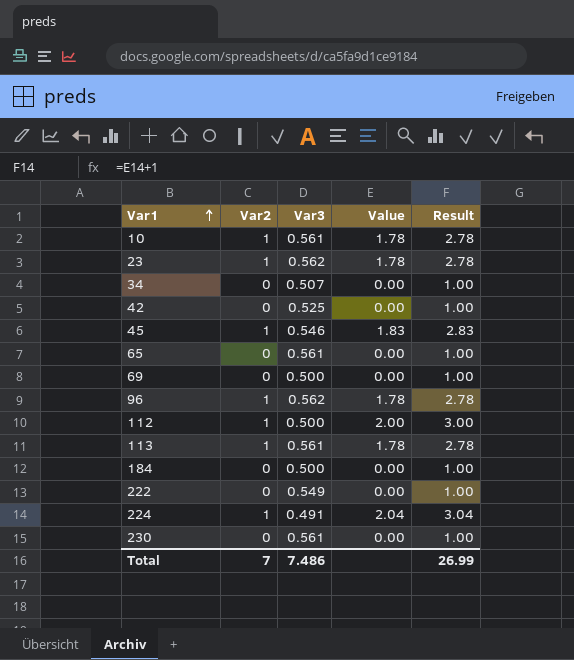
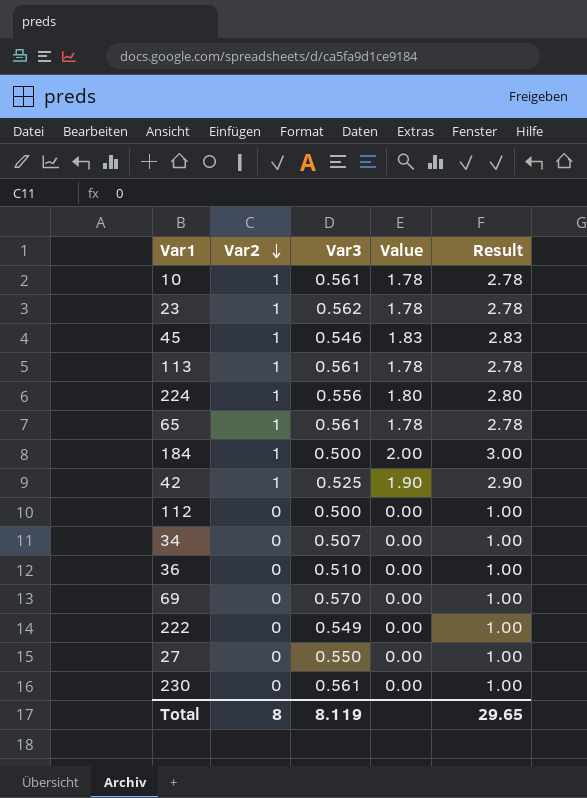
row order: Var1 ascending -> Var2 descending
row 96: 1 | 0.562 | 1.78 | 2.78 -> none
224 | Var3: 0.491 -> 0.556
224 | Value: 2.04 -> 1.80
224 | Result: 3.04 -> 2.80
65 | Var2: 0 -> 1
65 | Value: 0.00 -> 1.78
65 | Result: 1.00 -> 2.78
184 | Var2: 0 -> 1
184 | Value: 0.00 -> 2.00
184 | Result: 1.00 -> 3.00
42 | Var2: 0 -> 1
42 | Value: 0.00 -> 1.90
42 | Result: 1.00 -> 2.90
112 | Var2: 1 -> 0
112 | Value: 2.00 -> 0.00
112 | Result: 3.00 -> 1.00
row 36: none -> 0 | 0.510 | 0.00 | 1.00
69 | Var3: 0.500 -> 0.570
row 27: none -> 0 | 0.550 | 0.00 | 1.00
Total | Var2: 7 -> 8
Total | Var3: 7.486 -> 8.119
Total | Result: 26.99 -> 29.65

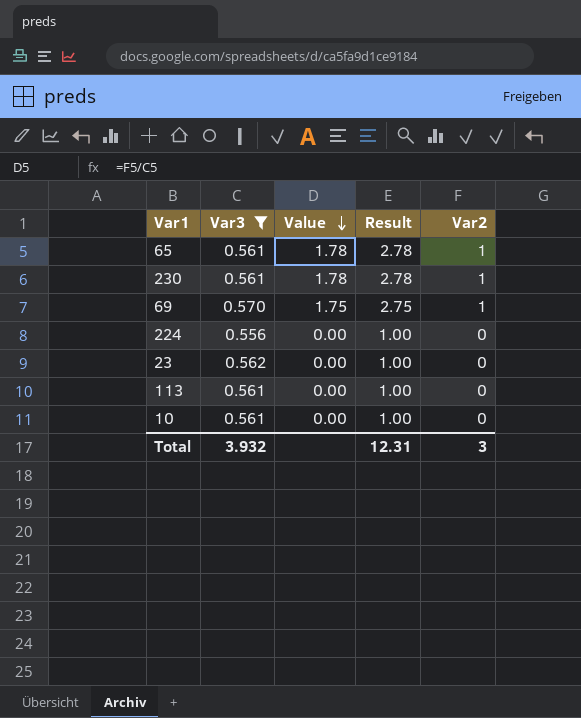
filter: none -> Var3 >= 0.556
row order: Var2 descending -> Value descending
column Var2 | position: 2 -> 5
230 | Value: 0.00 -> 1.78
230 | Result: 1.00 -> 2.78
230 | Var2: 0 -> 1
69 | Value: 0.00 -> 1.75
69 | Result: 1.00 -> 2.75
69 | Var2: 0 -> 1
224 | Value: 1.80 -> 0.00
224 | Result: 2.80 -> 1.00
224 | Var2: 1 -> 0
23 | Value: 1.78 -> 0.00
23 | Result: 2.78 -> 1.00
23 | Var2: 1 -> 0
113 | Value: 1.78 -> 0.00
113 | Result: 2.78 -> 1.00
113 | Var2: 1 -> 0
10 | Value: 1.78 -> 0.00
10 | Result: 2.78 -> 1.00
10 | Var2: 1 -> 0
Total | Var3: 8.119 -> 3.932
Total | Result: 29.65 -> 12.31
Total | Var2: 8 -> 3

